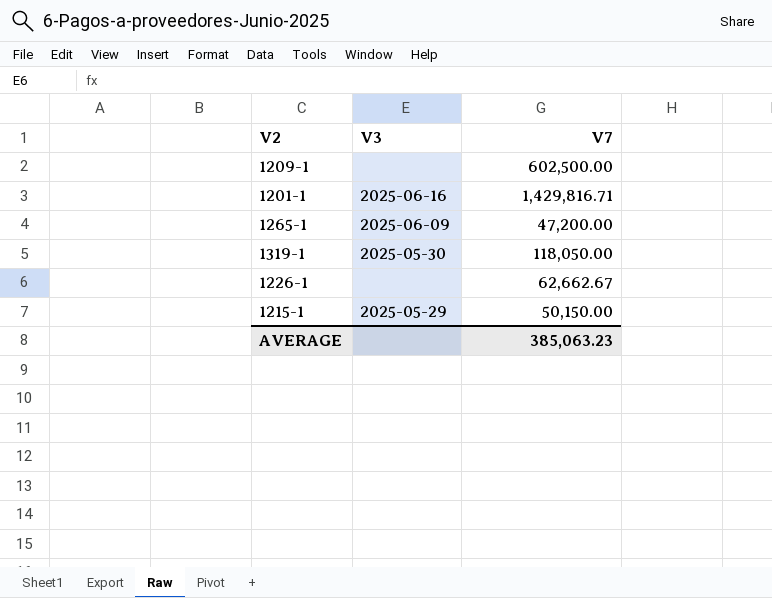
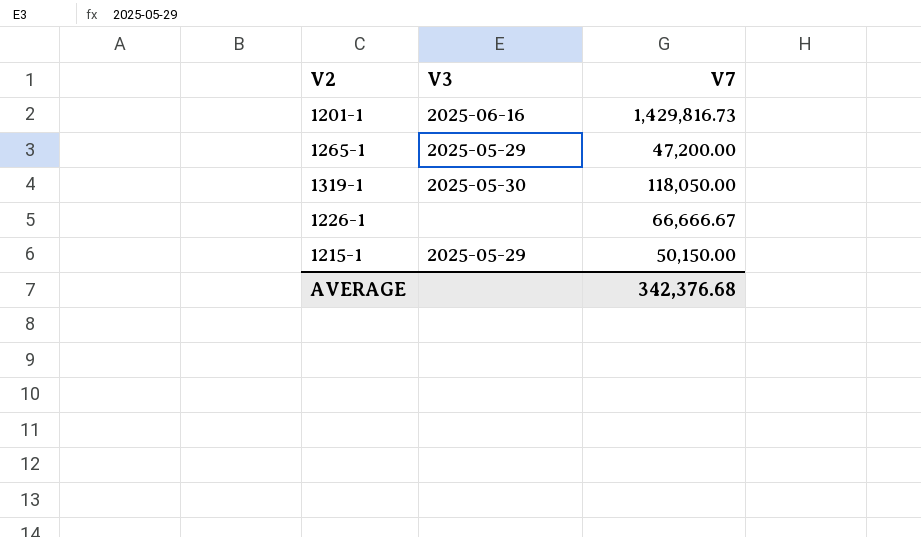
row 1209-1: none | 602,500.00 -> none
1201-1 | V7: 1,429,816.71 -> 1,429,816.73
1265-1 | V3: 2025-06-09 -> 2025-05-29
1226-1 | V7: 62,662.67 -> 66,666.67
AVERAGE | V7: 385,063.23 -> 342,376.68

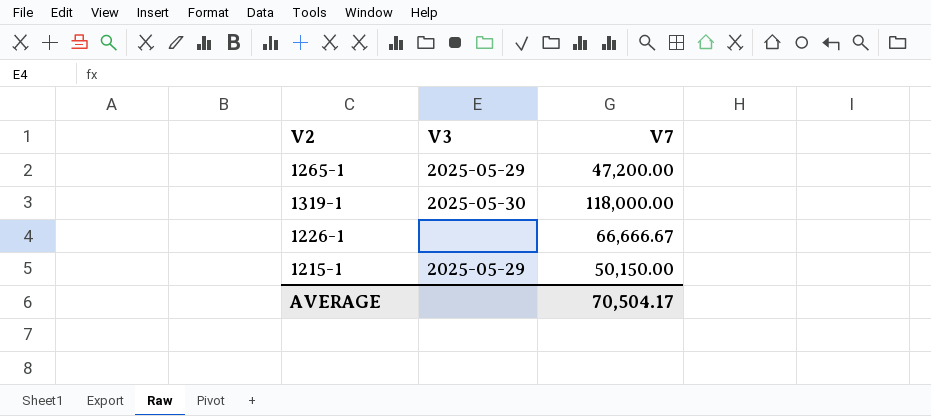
row 1201-1: 2025-06-16 | 1,429,816.73 -> none
1319-1 | V7: 118,050.00 -> 118,000.00
AVERAGE | V7: 342,376.68 -> 70,504.17

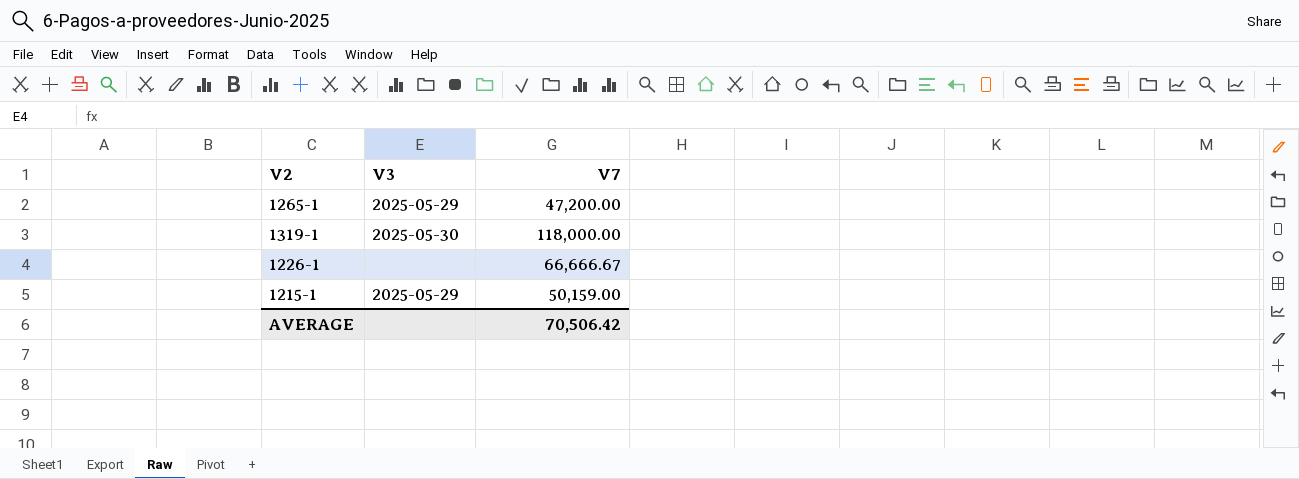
1215-1 | V7: 50,150.00 -> 50,159.00
AVERAGE | V7: 70,504.17 -> 70,506.42

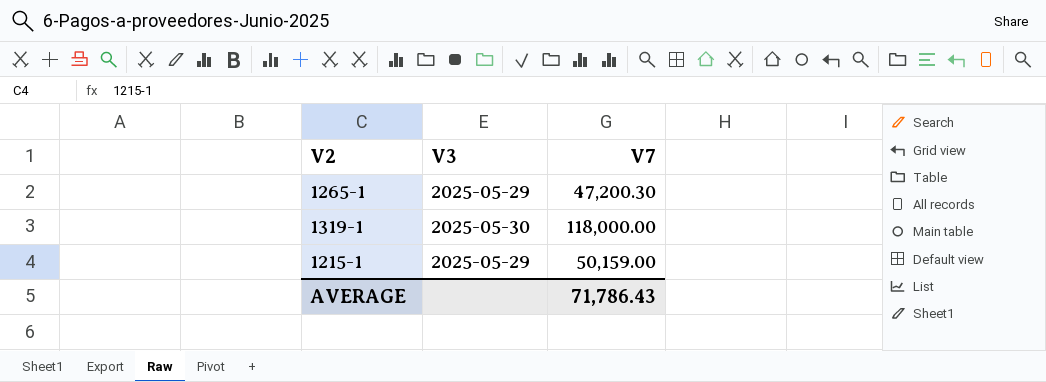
row 1226-1: none | 66,666.67 -> none
1265-1 | V7: 47,200.00 -> 47,200.30
AVERAGE | V7: 70,506.42 -> 71,786.43

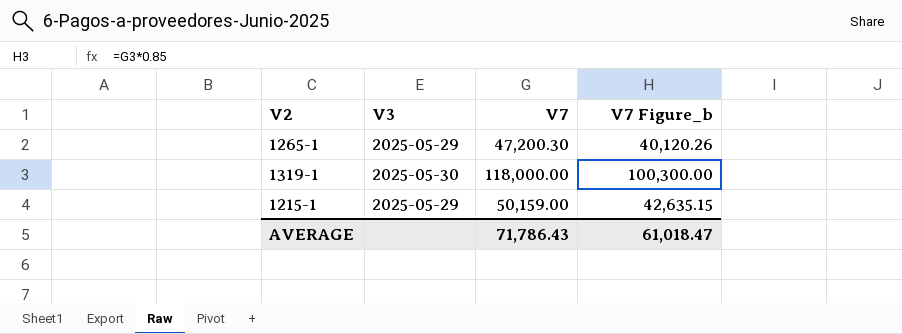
column V7 Figure_b | formula: none -> [V7] * 0.85

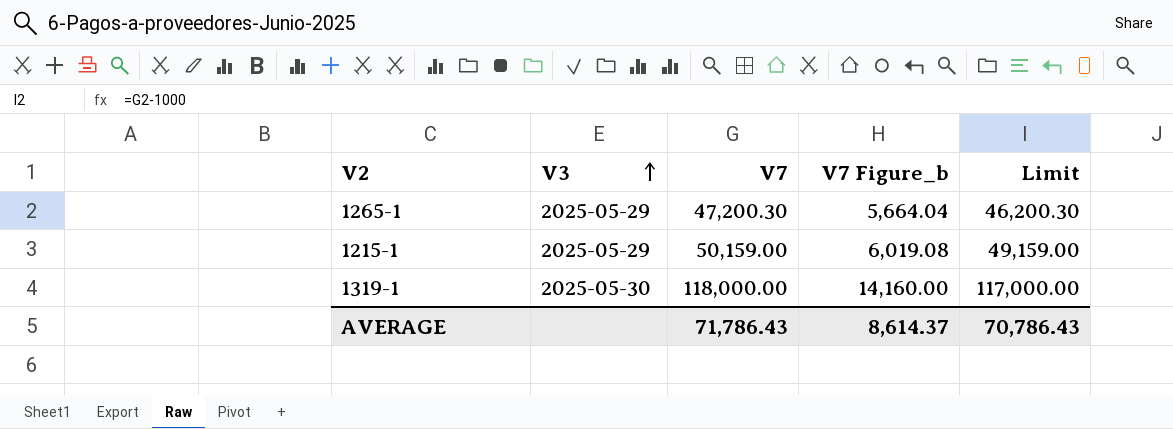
row order: none -> V3 ascending
column V7 Figure_b | formula: [V7] * 0.85 -> [V7] * 0.12
column Limit | formula: none -> [V7] - 1000
AVERAGE | V7 Figure_b: 61,018.47 -> 8,614.37

